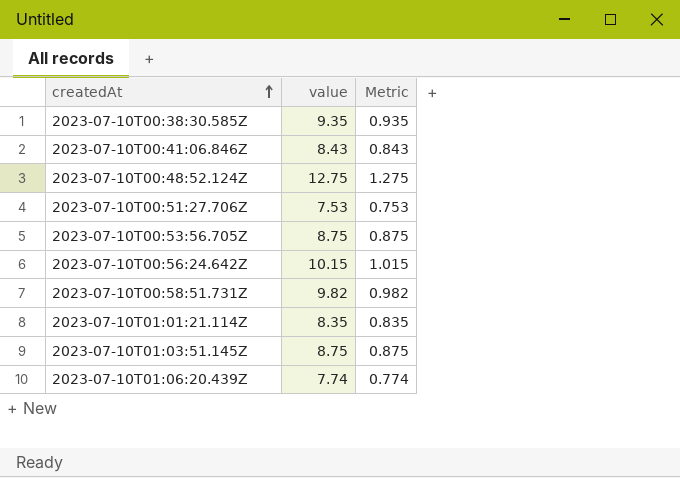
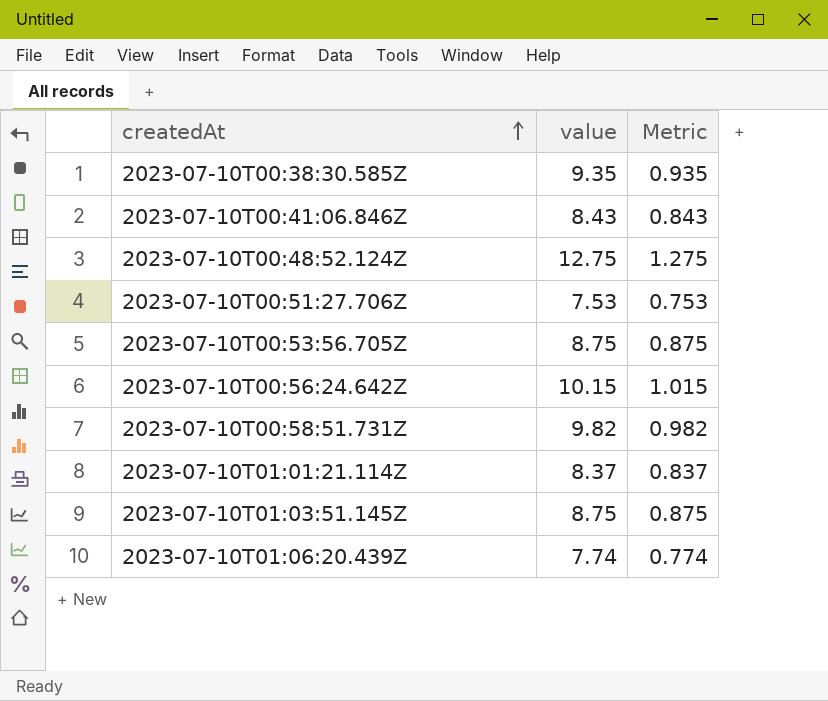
2023-07-10T01:01:21.114Z | value: 8.35 -> 8.37
2023-07-10T01:01:21.114Z | Metric: 0.835 -> 0.837

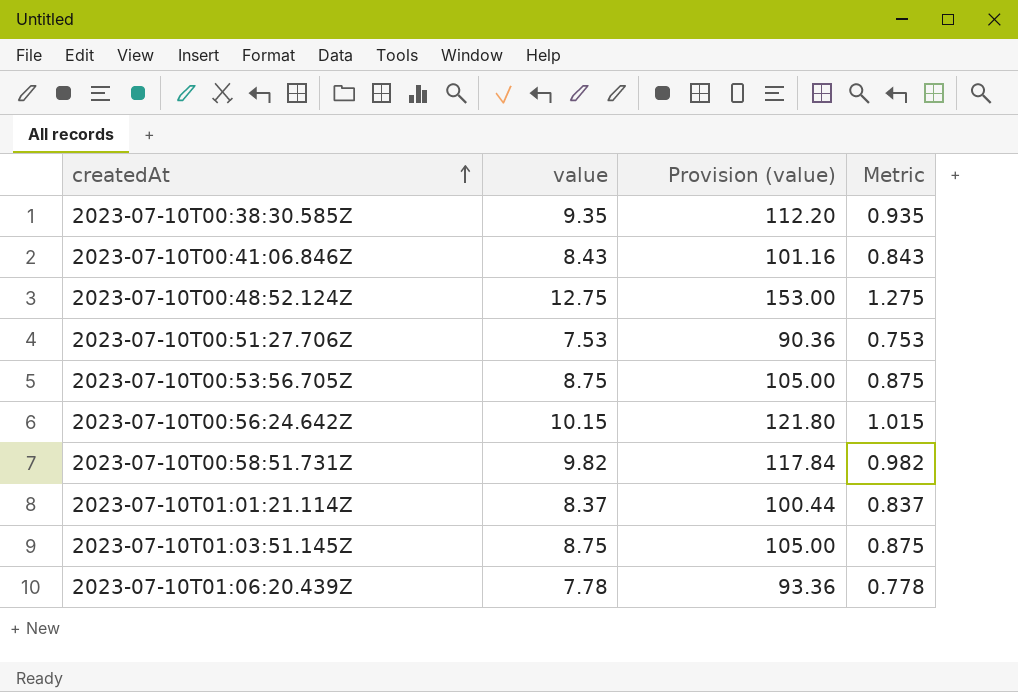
column Provision (value) | formula: none -> [value] * 12
2023-07-10T01:06:20.439Z | value: 7.74 -> 7.78
2023-07-10T01:06:20.439Z | Metric: 0.774 -> 0.778

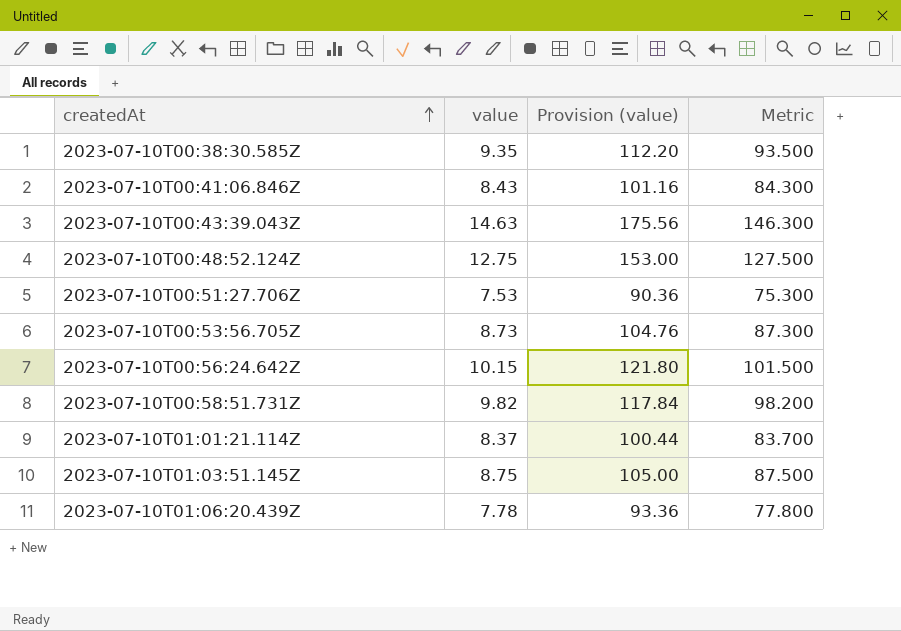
column Metric | formula: [value] * 0.1 -> [value] * 10
row 2023-07-10T00:43:39.043Z: none -> 14.63 | 175.56 | 146.300
2023-07-10T00:53:56.705Z | value: 8.75 -> 8.73
2023-07-10T00:53:56.705Z | Provision (value): 105.00 -> 104.76

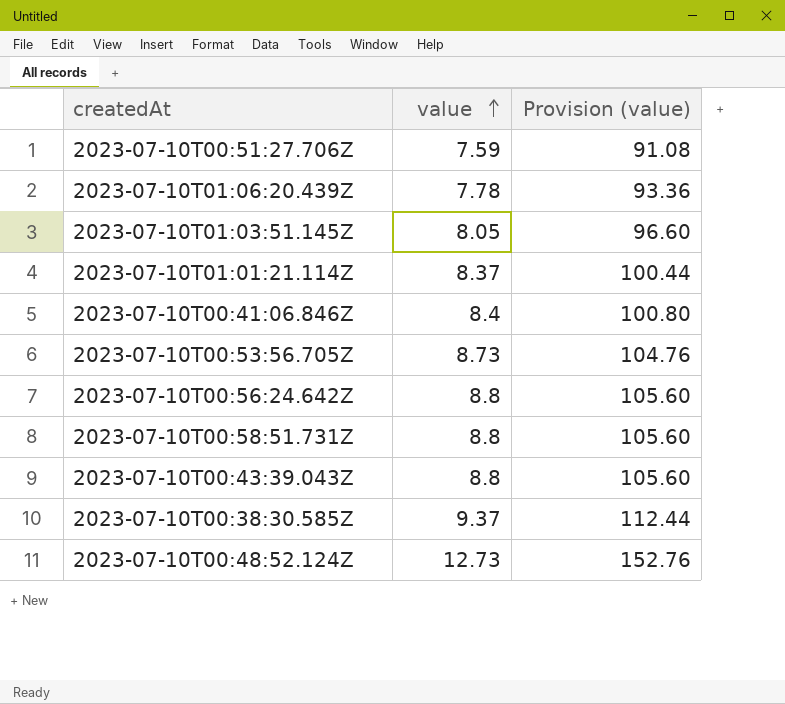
row order: createdAt ascending -> value ascending
column Metric | formula: [value] * 10 -> none
2023-07-10T00:51:27.706Z | value: 7.53 -> 7.59
2023-07-10T00:51:27.706Z | Provision (value): 90.36 -> 91.08
2023-07-10T01:03:51.145Z | value: 8.75 -> 8.05
2023-07-10T01:03:51.145Z | Provision (value): 105.00 -> 96.60
2023-07-10T00:41:06.846Z | value: 8.43 -> 8.4
2023-07-10T00:41:06.846Z | Provision (value): 101.16 -> 100.80
2023-07-10T00:56:24.642Z | value: 10.15 -> 8.8
2023-07-10T00:56:24.642Z | Provision (value): 121.80 -> 105.60
2023-07-10T00:58:51.731Z | value: 9.82 -> 8.8
2023-07-10T00:58:51.731Z | Provision (value): 117.84 -> 105.60
2023-07-10T00:43:39.043Z | value: 14.63 -> 8.8
2023-07-10T00:43:39.043Z | Provision (value): 175.56 -> 105.60
2023-07-10T00:38:30.585Z | value: 9.35 -> 9.37
2023-07-10T00:38:30.585Z | Provision (value): 112.20 -> 112.44
2023-07-10T00:48:52.124Z | value: 12.75 -> 12.73
2023-07-10T00:48:52.124Z | Provision (value): 153.00 -> 152.76

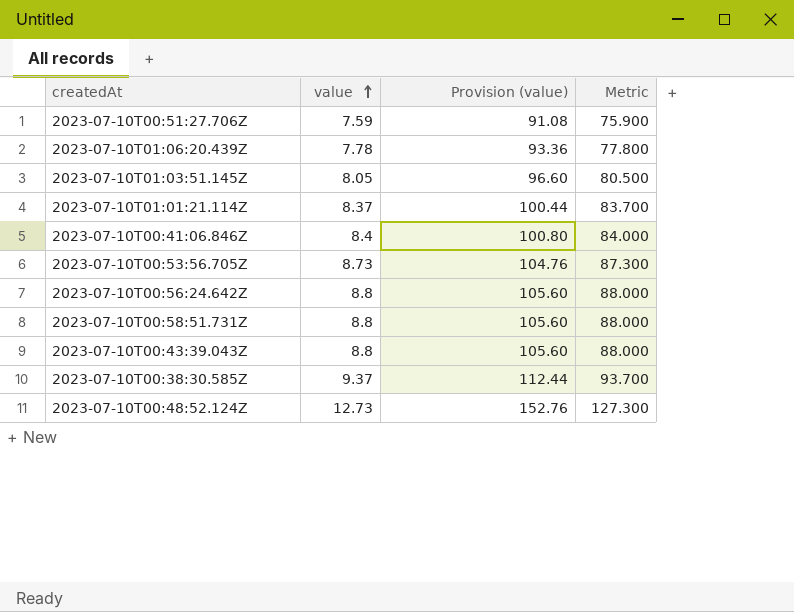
column Metric | formula: none -> [value] * 10

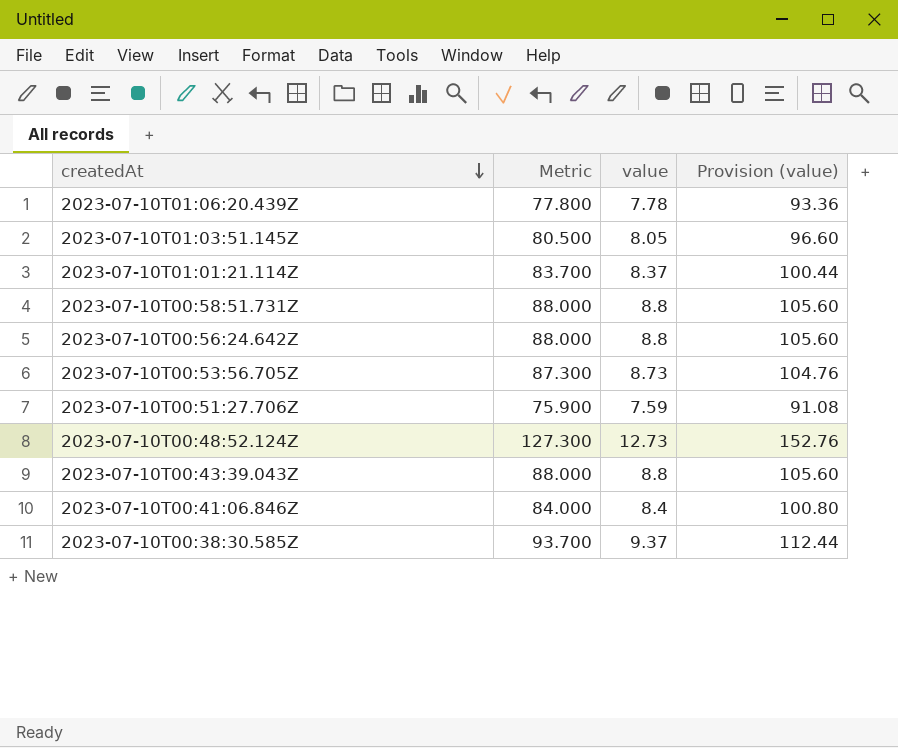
row order: value ascending -> createdAt descending
column Metric | position: 4 -> 2

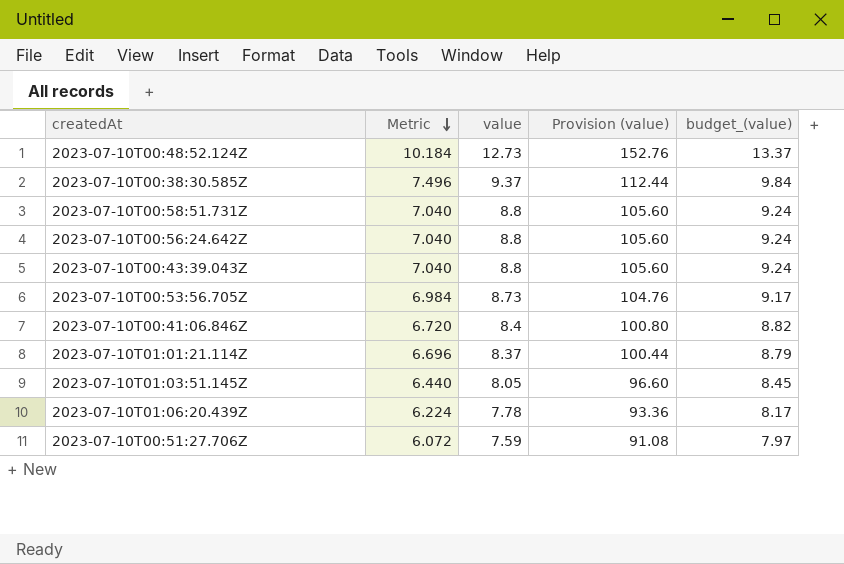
row order: createdAt descending -> Metric descending
column Metric | formula: [value] * 10 -> [value] * 0.8
column budget_(value) | formula: none -> [value] * 1.05

